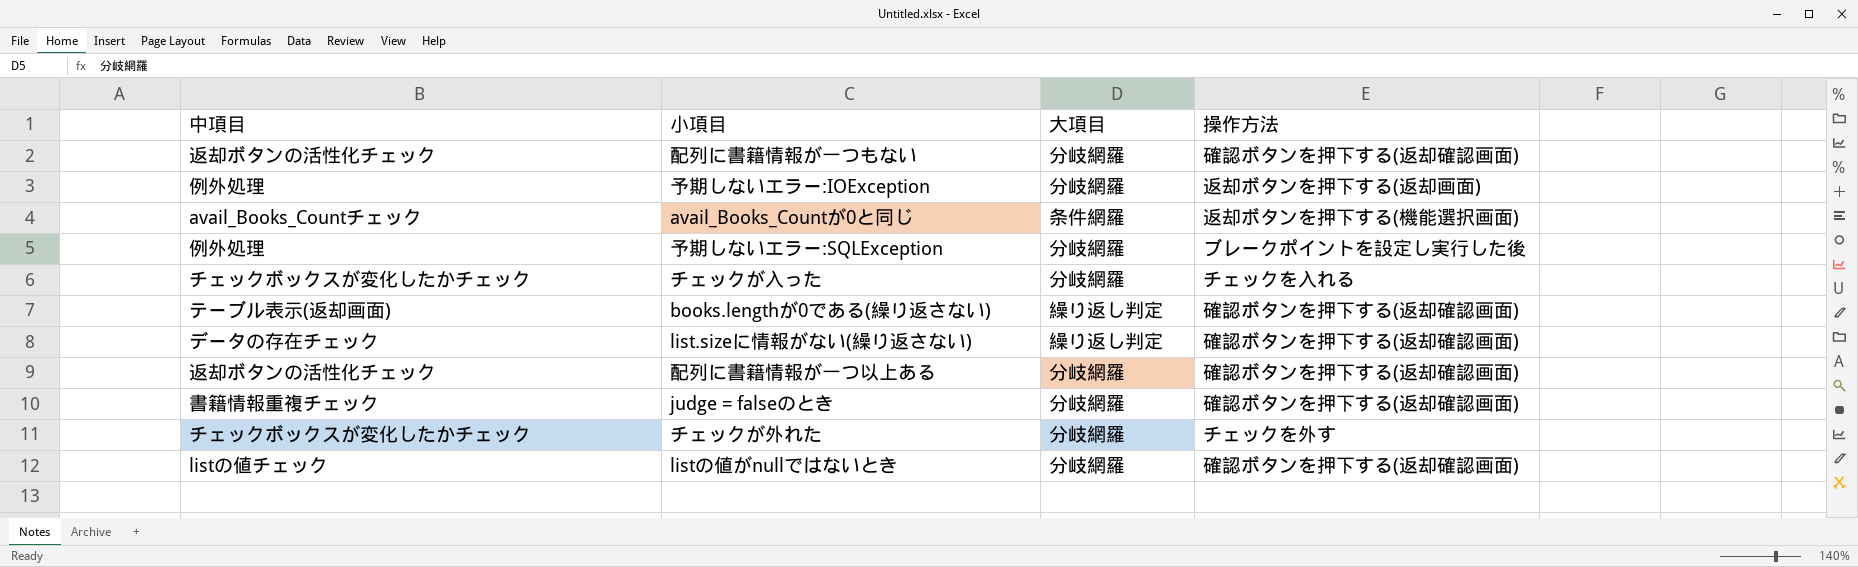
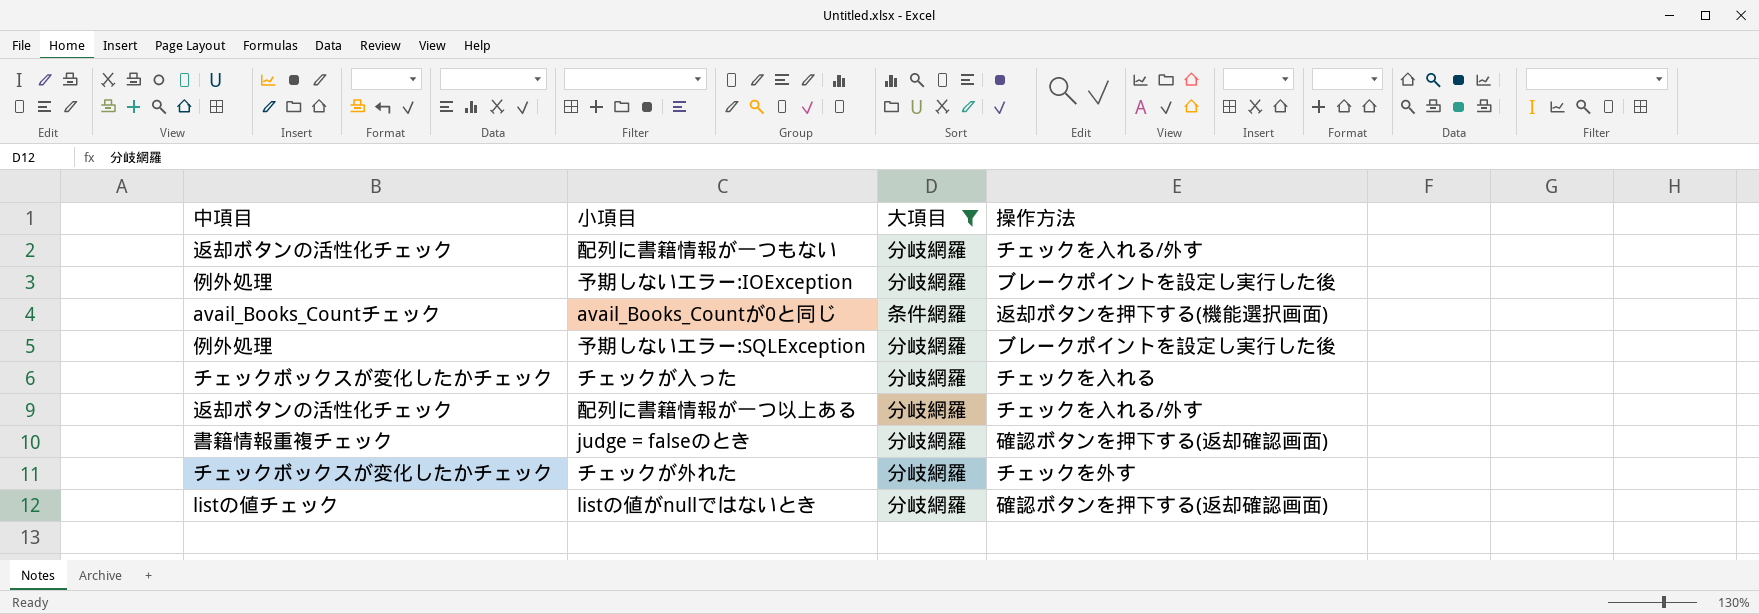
filter: none -> 大項目 != 繰り返し判定
配列に書籍情報が一つもない | 操作方法: 確認ボタンを押下する(返却確認画面) -> チェックを入れる/外す
予期しないエラー:IOException | 操作方法: 返却ボタンを押下する(返却画面) -> ブレークポイントを設定し実行した後
配列に書籍情報が一つ以上ある | 操作方法: 確認ボタンを押下する(返却確認画面) -> チェックを入れる/外す

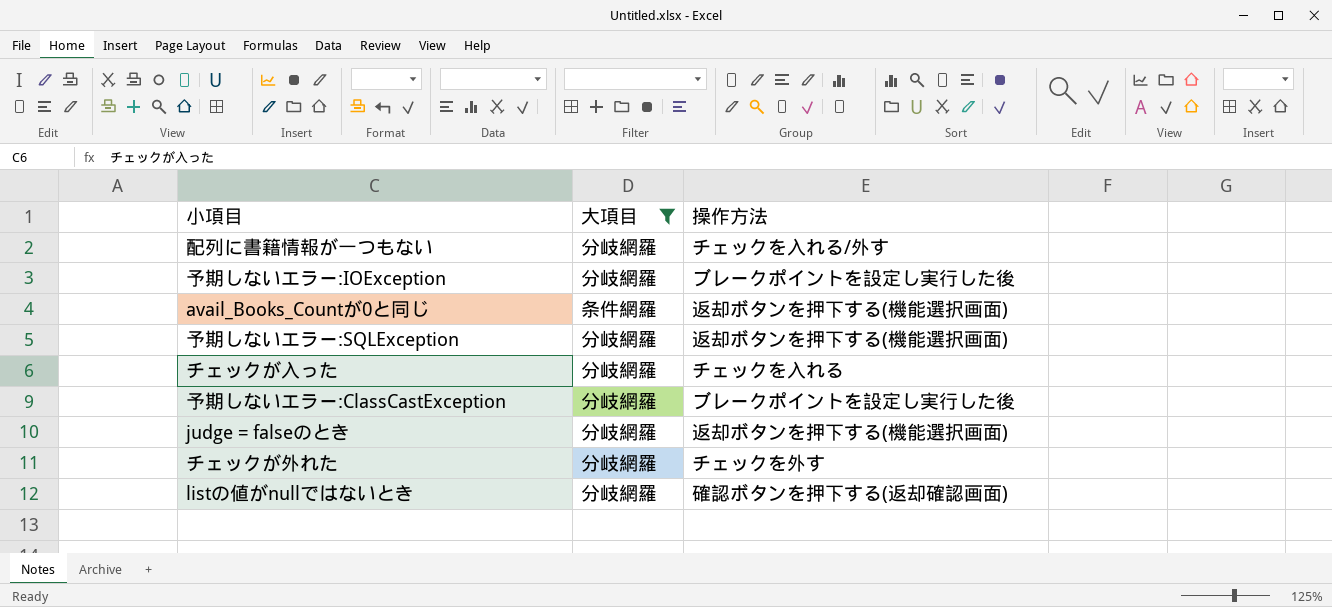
column 中項目 | position: 1 -> none
row 配列に書籍情報が一つ以上ある: 返却ボタンの活性化チェック | 分岐網羅 | チェックを入れる/外す -> none
予期しないエラー:SQLException | 操作方法: ブレークポイントを設定し実行した後 -> 返却ボタンを押下する(機能選択画面)
row 予期しないエラー:ClassCastException: none -> 分岐網羅 | ブレークポイントを設定し実行した後
judge = falseのとき | 操作方法: 確認ボタンを押下する(返却確認画面) -> 返却ボタンを押下する(機能選択画面)

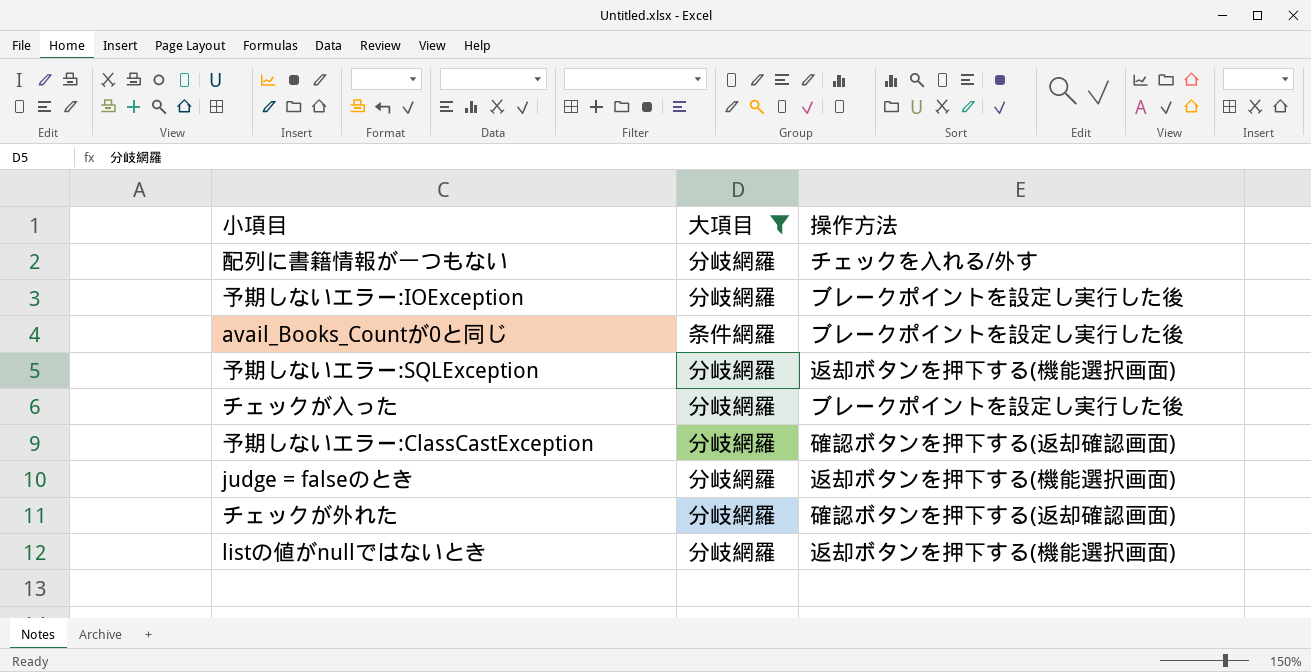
avail_Books_Countが0と同じ | 操作方法: 返却ボタンを押下する(機能選択画面) -> ブレークポイントを設定し実行した後
チェックが入った | 操作方法: チェックを入れる -> ブレークポイントを設定し実行した後
予期しないエラー:ClassCastException | 操作方法: ブレークポイントを設定し実行した後 -> 確認ボタンを押下する(返却確認画面)
チェックが外れた | 操作方法: チェックを外す -> 確認ボタンを押下する(返却確認画面)
listの値がnullではないとき | 操作方法: 確認ボタンを押下する(返却確認画面) -> 返却ボタンを押下する(機能選択画面)

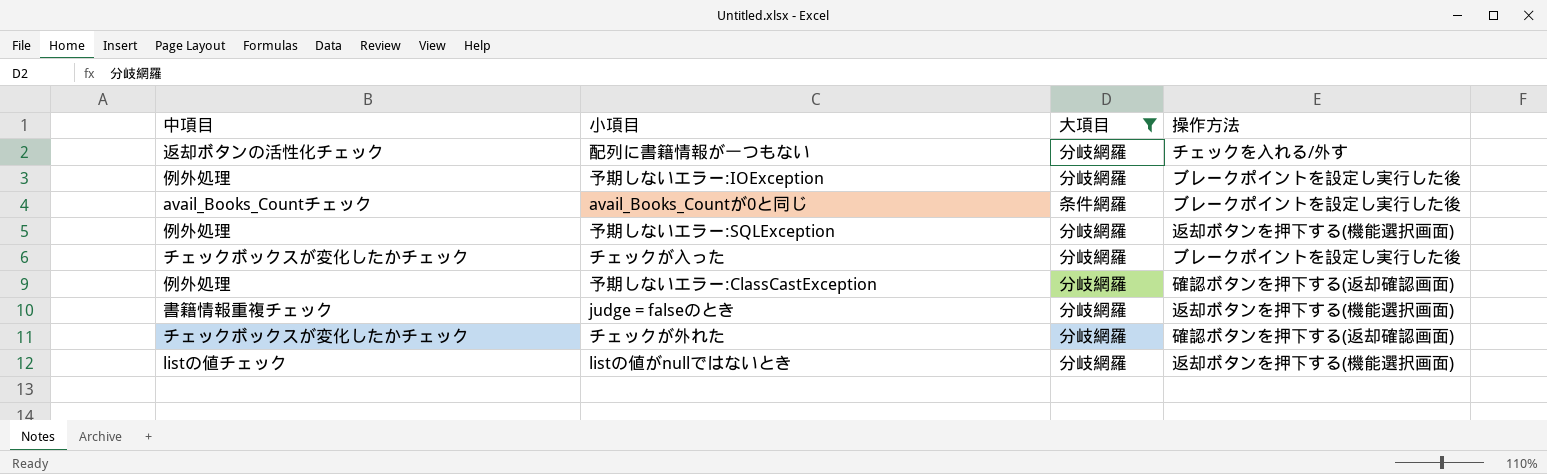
column 中項目 | position: none -> 1

